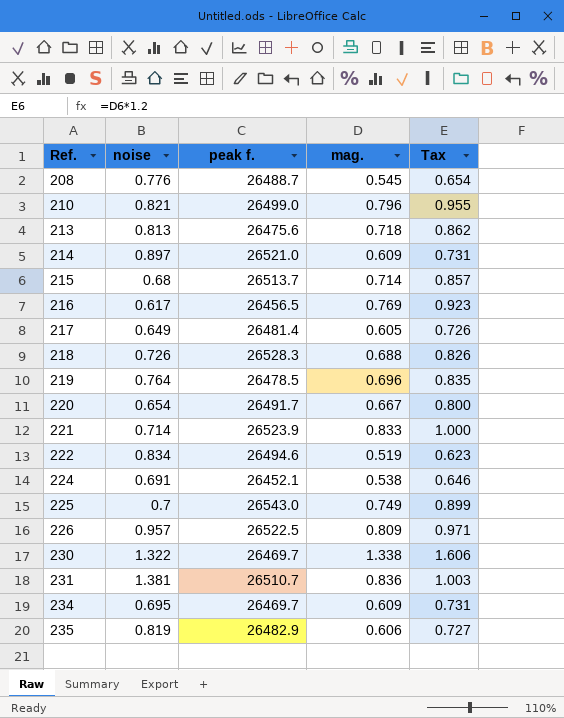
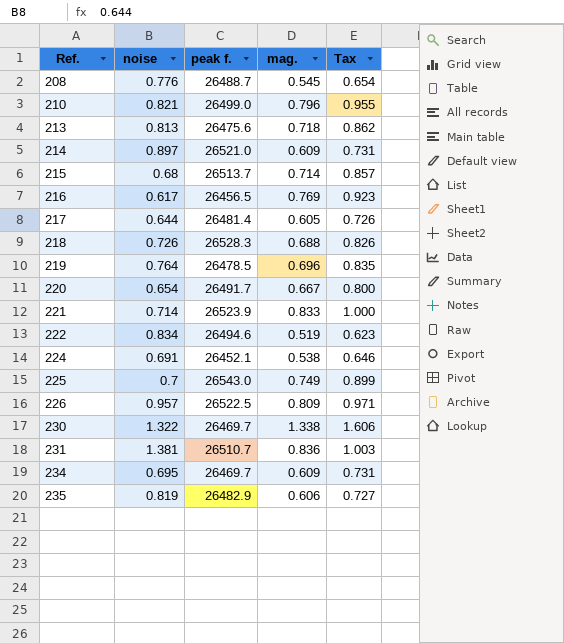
217 | noise: 0.649 -> 0.644

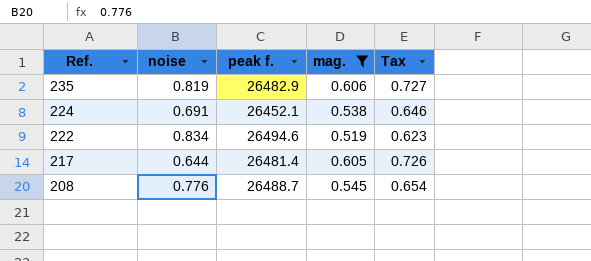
filter: none -> mag. <= 0.606
row order: Ref. ascending -> Ref. descending

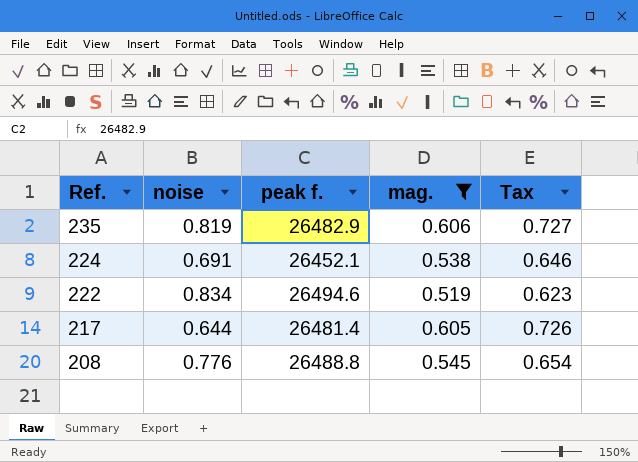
208 | peak f.: 26488.7 -> 26488.8

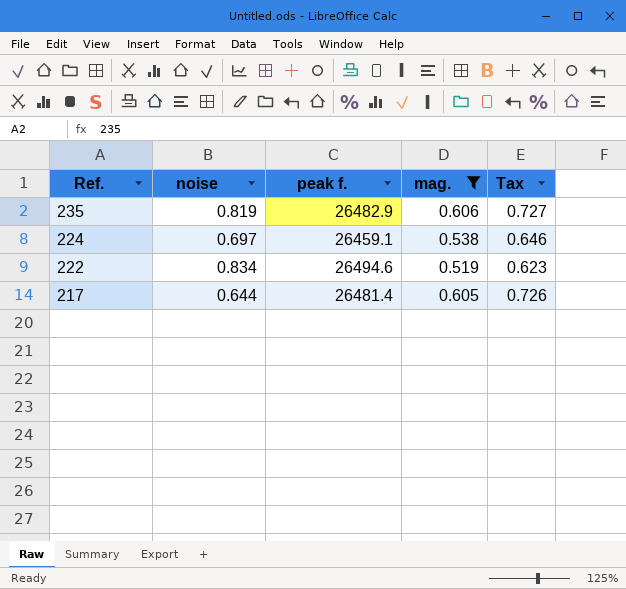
row 208: 0.776 | 26488.8 | 0.545 | 0.654 -> none
224 | noise: 0.691 -> 0.697
224 | peak f.: 26452.1 -> 26459.1

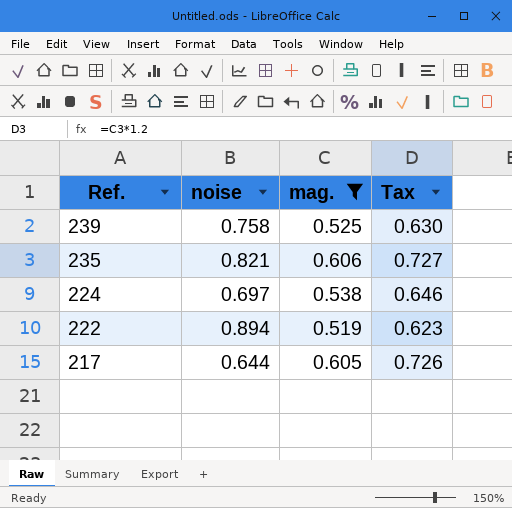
column peak f. | position: 3 -> none
row 239: none -> 0.758 | 0.525 | 0.630
235 | noise: 0.819 -> 0.821
222 | noise: 0.834 -> 0.894

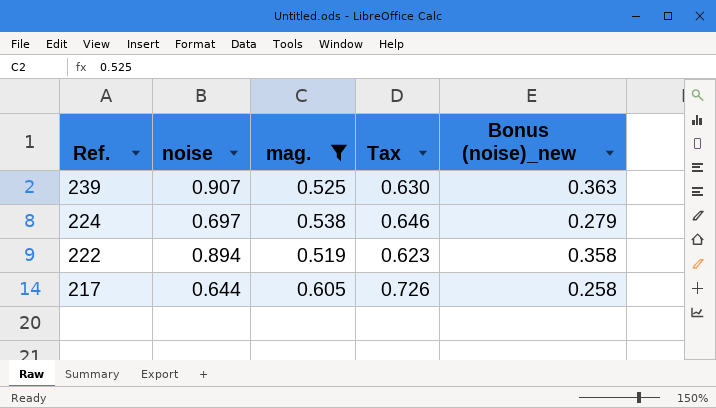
column Bonus (noise)_new | formula: none -> [noise] * 0.4
row 235: 0.821 | 0.606 | 0.727 -> none
239 | noise: 0.758 -> 0.907

